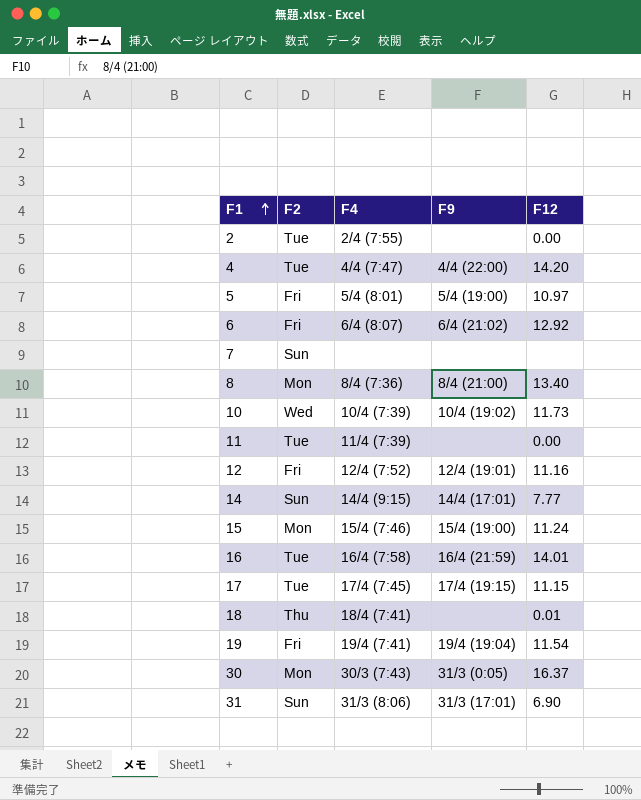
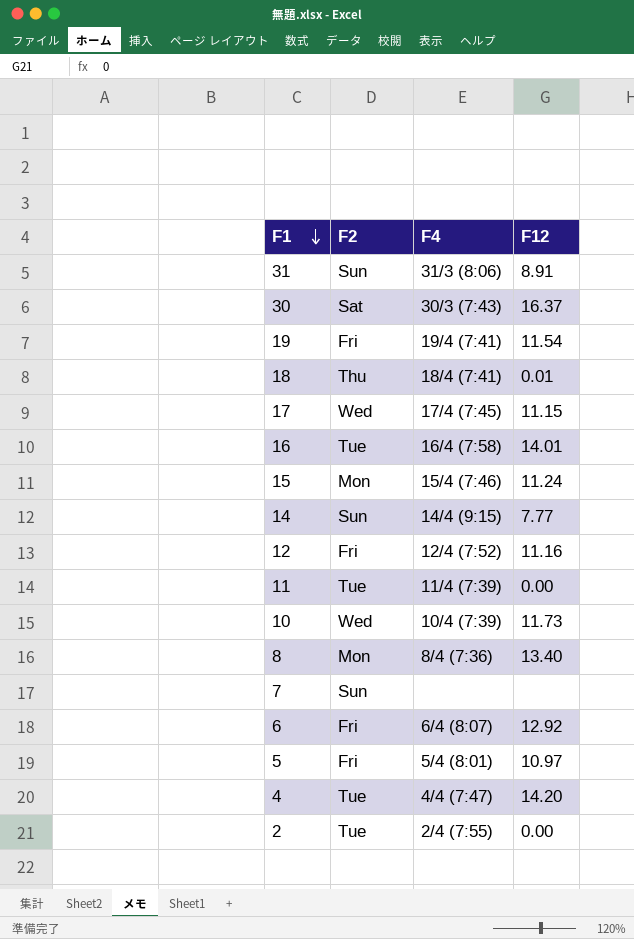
row order: F1 ascending -> F1 descending
column F9 | position: 4 -> none
31 | F12: 6.90 -> 8.91
30 | F2: Mon -> Sat
17 | F2: Tue -> Wed

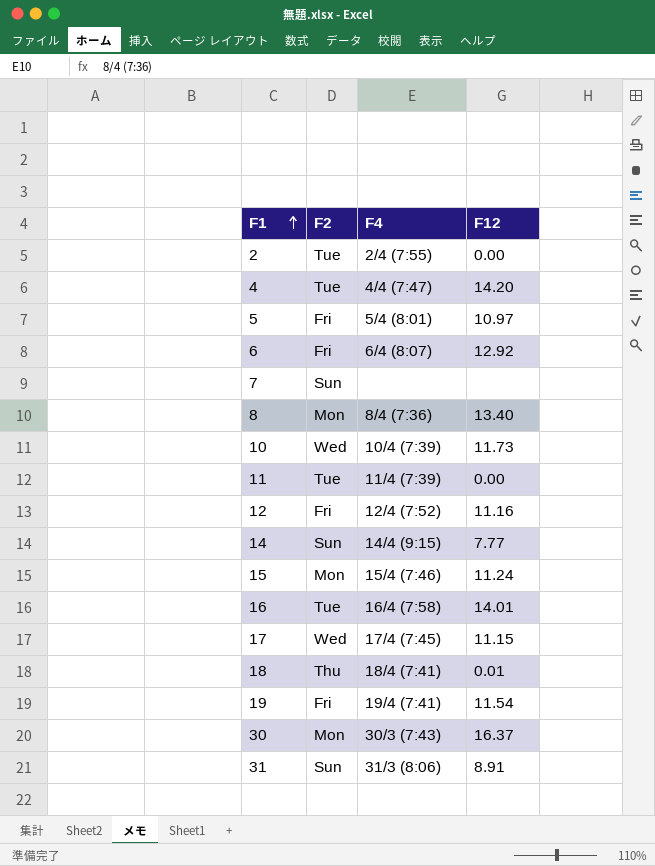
row order: F1 descending -> F1 ascending
30 | F2: Sat -> Mon

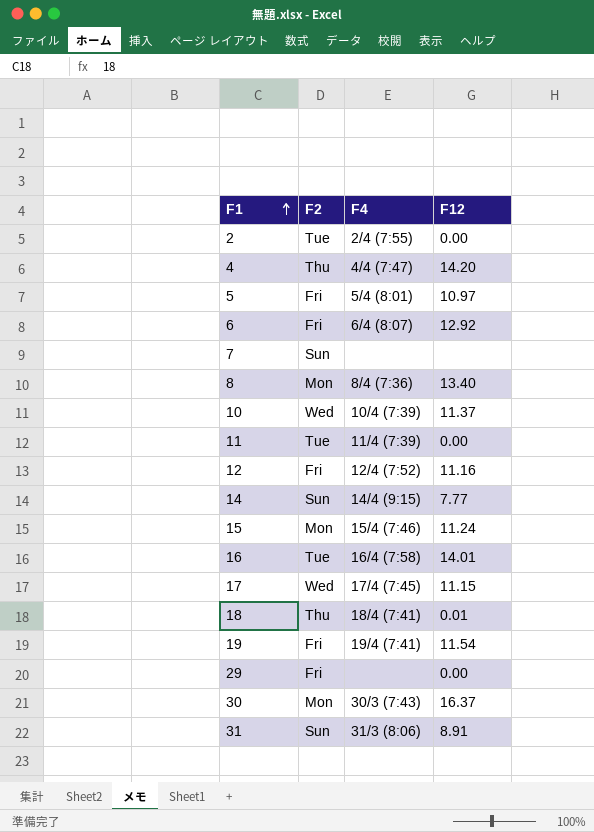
4 | F2: Tue -> Thu
10 | F12: 11.73 -> 11.37
row 29: none -> Fri | none | 0.00

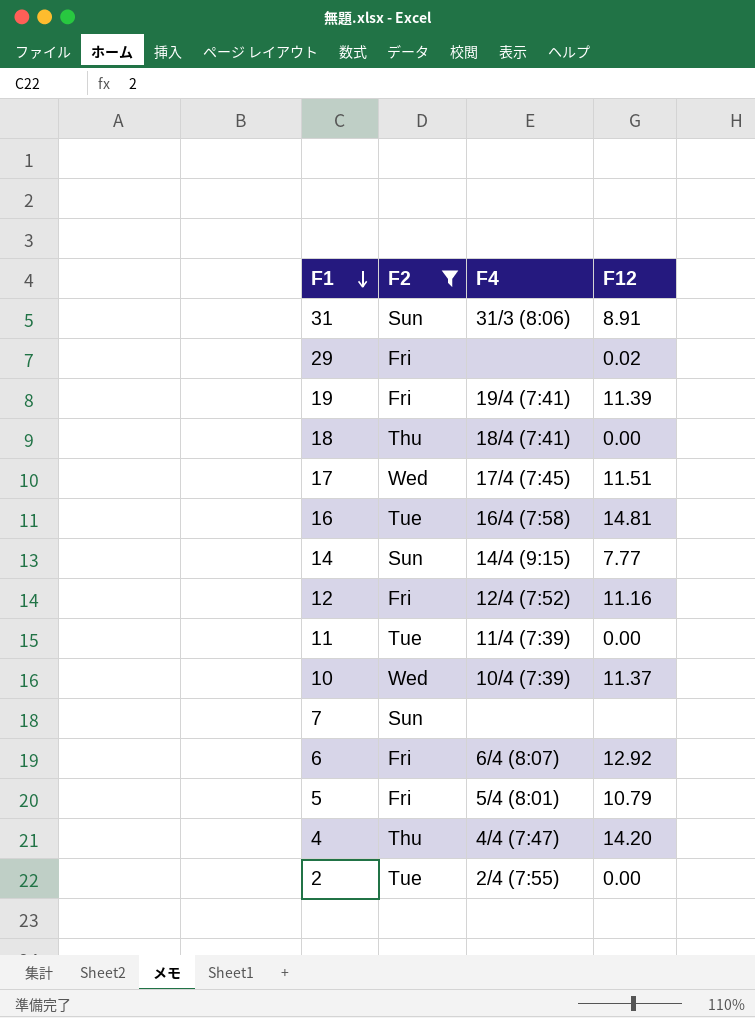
filter: none -> F2 != Mon
row order: F1 ascending -> F1 descending
29 | F12: 0.00 -> 0.02
19 | F12: 11.54 -> 11.39
18 | F12: 0.01 -> 0.00
17 | F12: 11.15 -> 11.51
16 | F12: 14.01 -> 14.81
5 | F12: 10.97 -> 10.79

